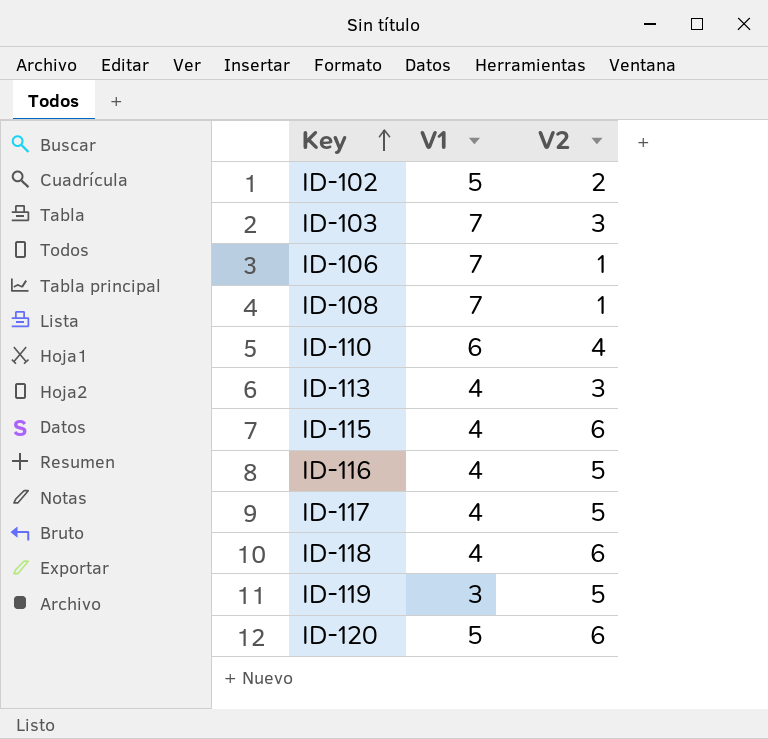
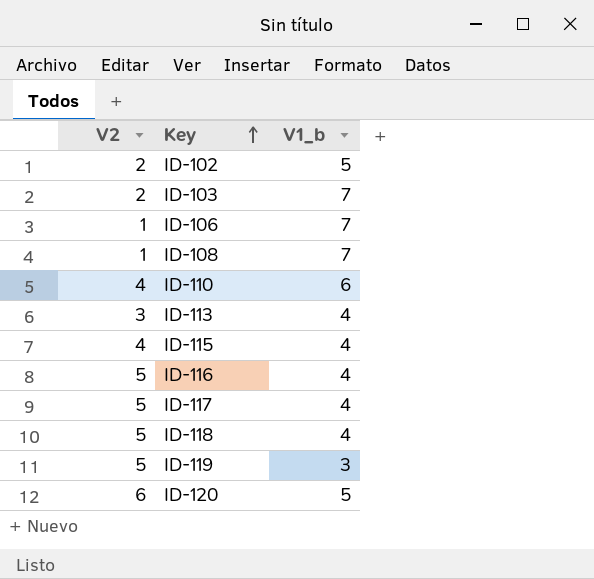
column V2 | position: 3 -> 1
column name: V1 -> V1_b
ID-103 | V2: 3 -> 2
ID-115 | V2: 6 -> 4
ID-118 | V2: 6 -> 5

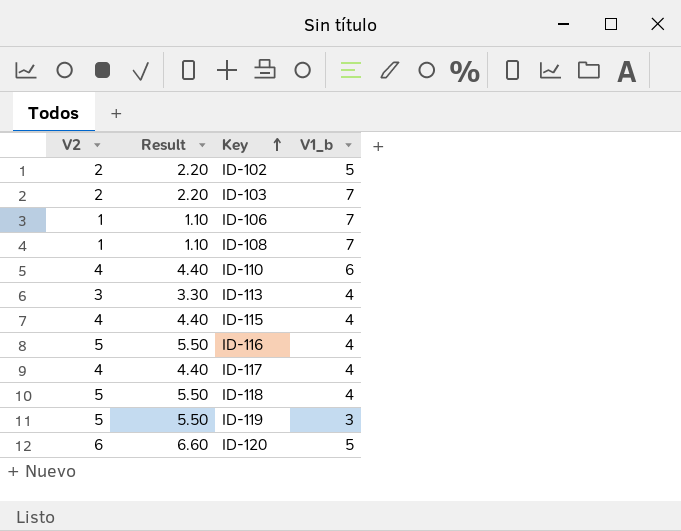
column Result | formula: none -> [V2] * 1.1
ID-117 | V2: 5 -> 4

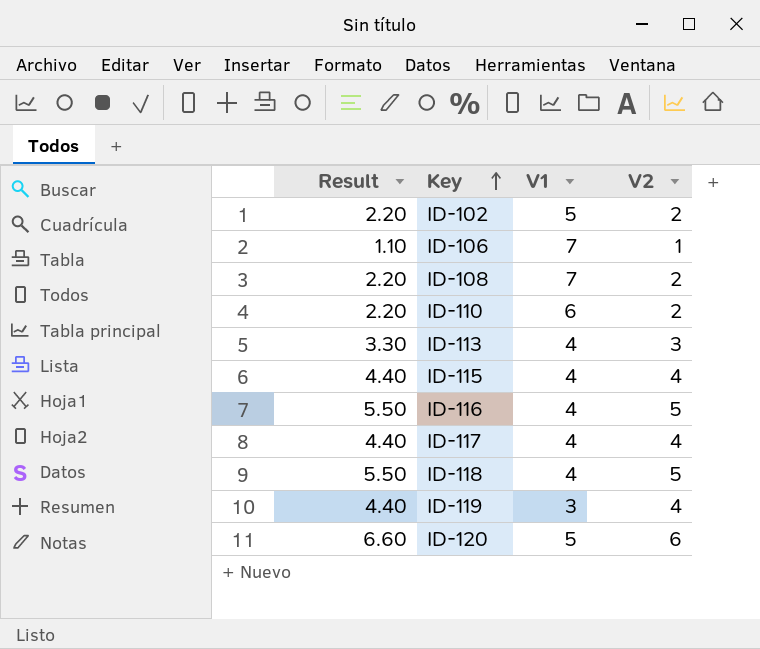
column name: V1_b -> V1
column V2 | position: 1 -> 4
row ID-103: 2 | 2.20 | 7 -> none
ID-108 | Result: 1.10 -> 2.20
ID-108 | V2: 1 -> 2
ID-110 | Result: 4.40 -> 2.20
ID-110 | V2: 4 -> 2
ID-119 | Result: 5.50 -> 4.40
ID-119 | V2: 5 -> 4

